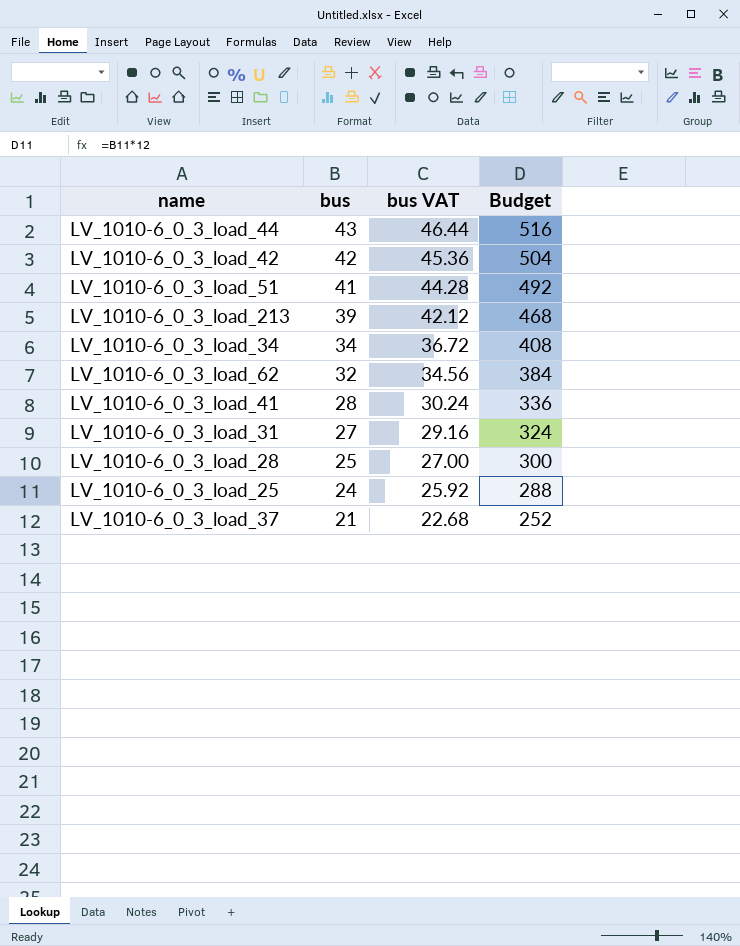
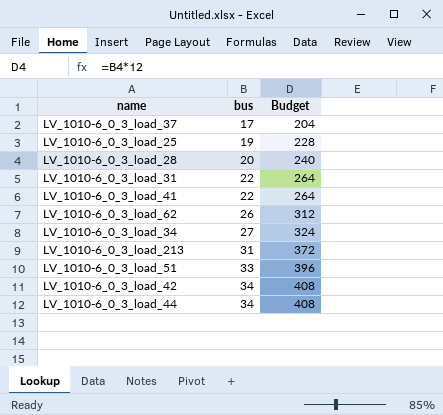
row order: bus descending -> bus ascending
column bus VAT | formula: [bus] * 1.08 -> none
LV_1010-6_0_3_load_37 | bus: 21 -> 17
LV_1010-6_0_3_load_37 | Budget: 252 -> 204
LV_1010-6_0_3_load_25 | bus: 24 -> 19
LV_1010-6_0_3_load_25 | Budget: 288 -> 228
LV_1010-6_0_3_load_28 | bus: 25 -> 20
LV_1010-6_0_3_load_28 | Budget: 300 -> 240
LV_1010-6_0_3_load_31 | bus: 27 -> 22
LV_1010-6_0_3_load_31 | Budget: 324 -> 264
LV_1010-6_0_3_load_41 | bus: 28 -> 22
LV_1010-6_0_3_load_41 | Budget: 336 -> 264
LV_1010-6_0_3_load_62 | bus: 32 -> 26
LV_1010-6_0_3_load_62 | Budget: 384 -> 312
LV_1010-6_0_3_load_34 | bus: 34 -> 27
LV_1010-6_0_3_load_34 | Budget: 408 -> 324
LV_1010-6_0_3_load_213 | bus: 39 -> 31
LV_1010-6_0_3_load_213 | Budget: 468 -> 372
LV_1010-6_0_3_load_51 | bus: 41 -> 33
LV_1010-6_0_3_load_51 | Budget: 492 -> 396
LV_1010-6_0_3_load_42 | bus: 42 -> 34
LV_1010-6_0_3_load_42 | Budget: 504 -> 408
LV_1010-6_0_3_load_44 | bus: 43 -> 34
LV_1010-6_0_3_load_44 | Budget: 516 -> 408

